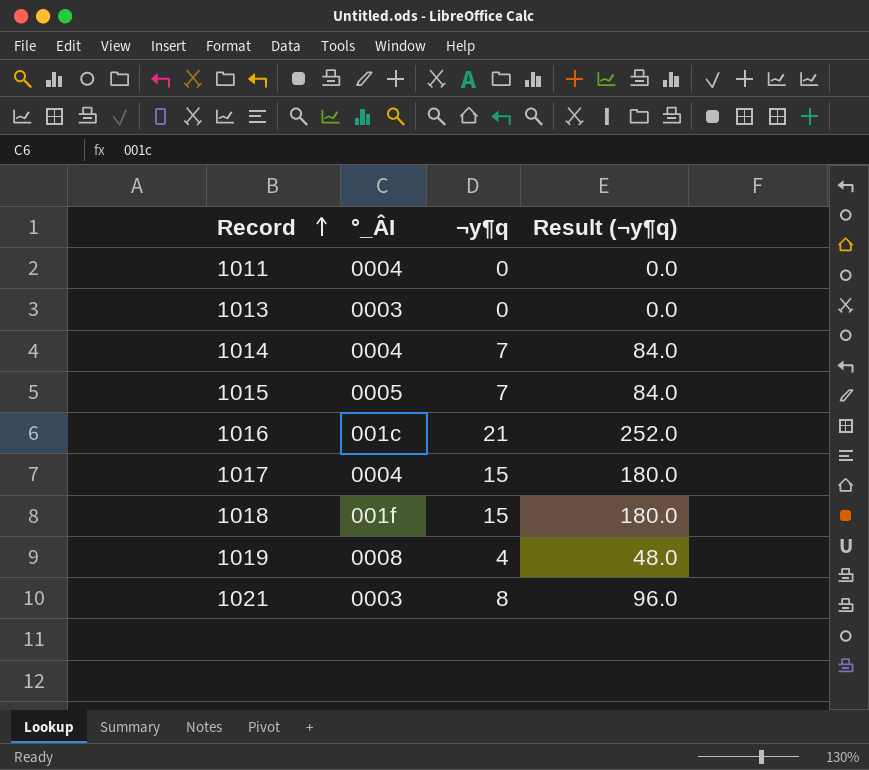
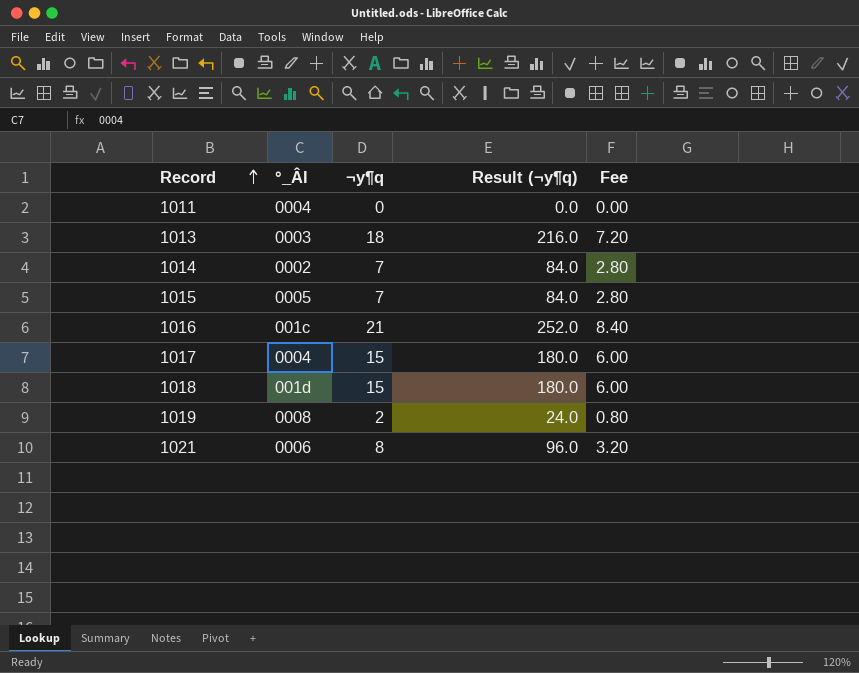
column Fee | formula: none -> [¬y¶q] * 0.4
1013 | ¬y¶q: 0 -> 18
1013 | Result (¬y¶q): 0.0 -> 216.0
1014 | °_ÂI: 0004 -> 0002
1018 | °_ÂI: 001f -> 001d
1019 | ¬y¶q: 4 -> 2
1019 | Result (¬y¶q): 48.0 -> 24.0
1021 | °_ÂI: 0003 -> 0006

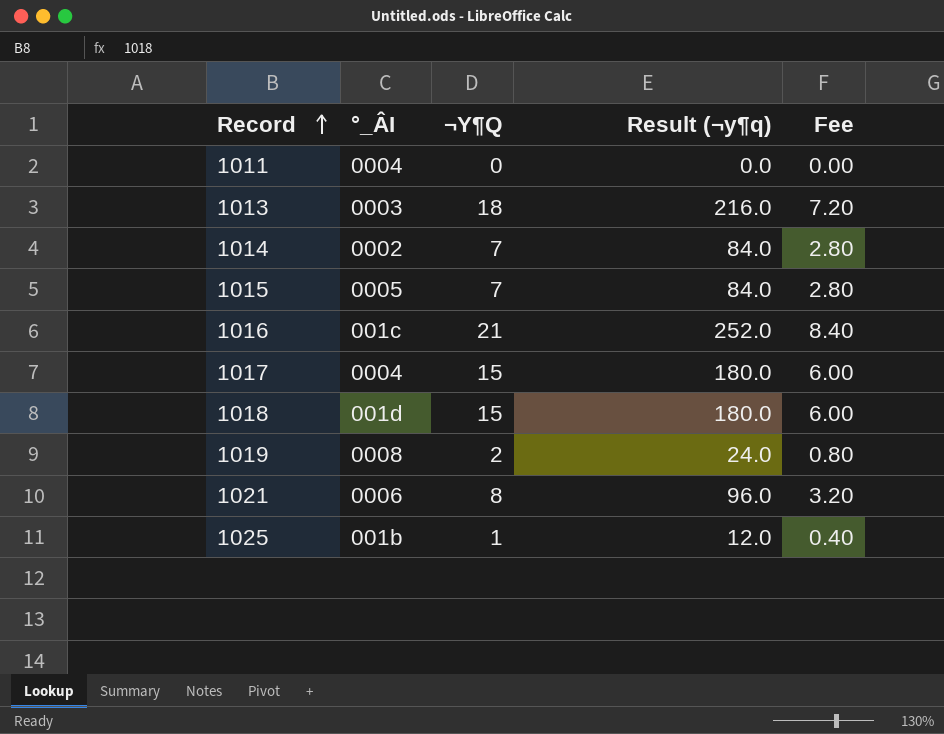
column name: ¬y¶q -> ¬Y¶Q
row 1025: none -> 001b | 1 | 12.0 | 0.40

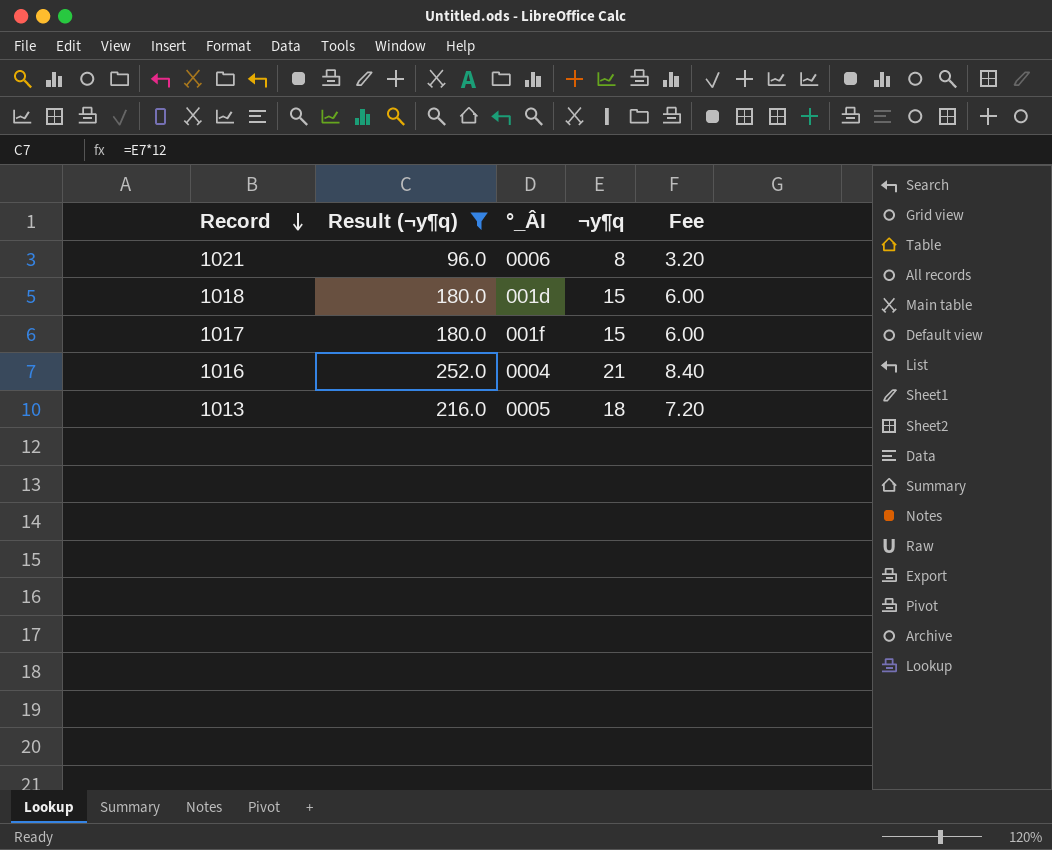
filter: none -> Result (¬y¶q) >= 96.0
row order: Record ascending -> Record descending
column Result (¬y¶q) | position: 4 -> 2
column name: ¬Y¶Q -> ¬y¶q
1017 | °_ÂI: 0004 -> 001f
1016 | °_ÂI: 001c -> 0004
1013 | °_ÂI: 0003 -> 0005

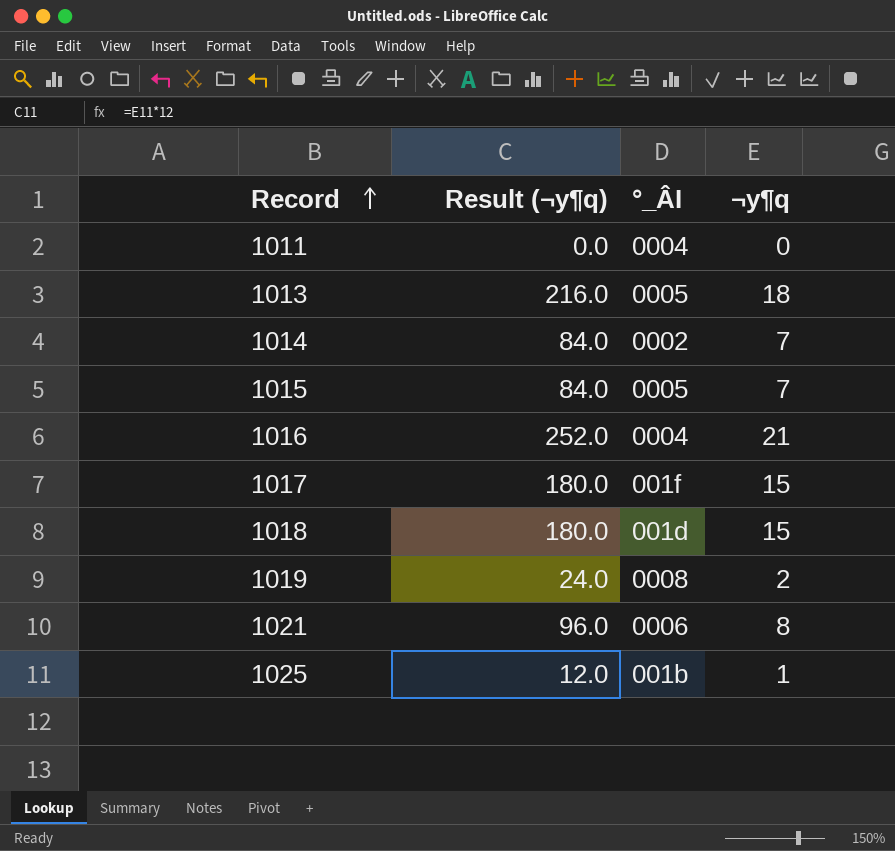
filter: Result (¬y¶q) >= 96.0 -> none
row order: Record descending -> Record ascending
column Fee | formula: [¬y¶q] * 0.4 -> none

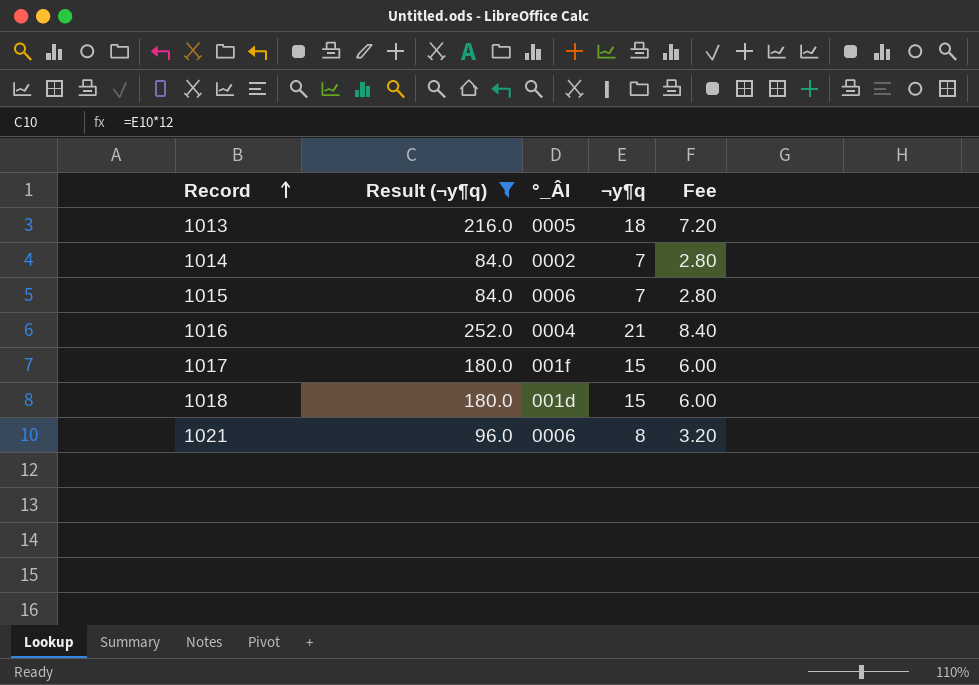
filter: none -> Result (¬y¶q) >= 84.0
column Fee | formula: none -> [¬y¶q] * 0.4
1015 | °_ÂI: 0005 -> 0006

